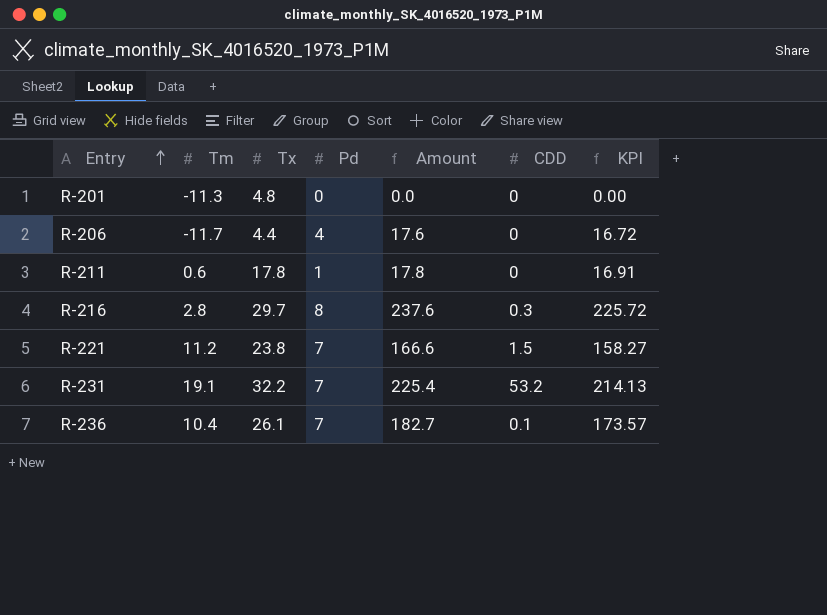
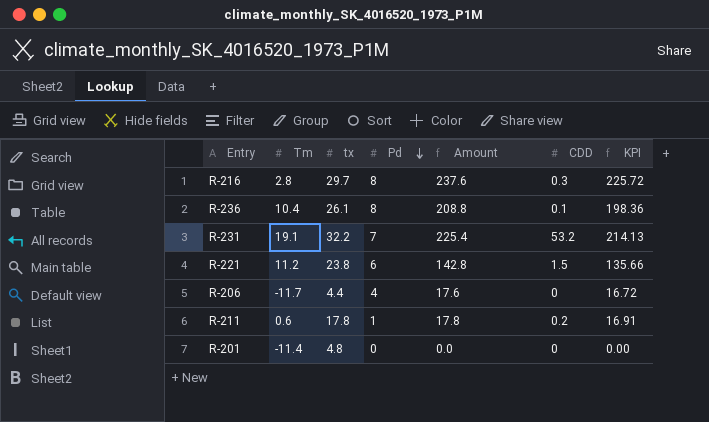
row order: Entry ascending -> Pd descending
column name: Tx -> tx
R-236 | Pd: 7 -> 8
R-236 | Amount: 182.7 -> 208.8
R-236 | KPI: 173.57 -> 198.36
R-221 | Pd: 7 -> 6
R-221 | Amount: 166.6 -> 142.8
R-221 | KPI: 158.27 -> 135.66
R-211 | CDD: 0 -> 0.2
R-201 | Tm: -11.3 -> -11.4

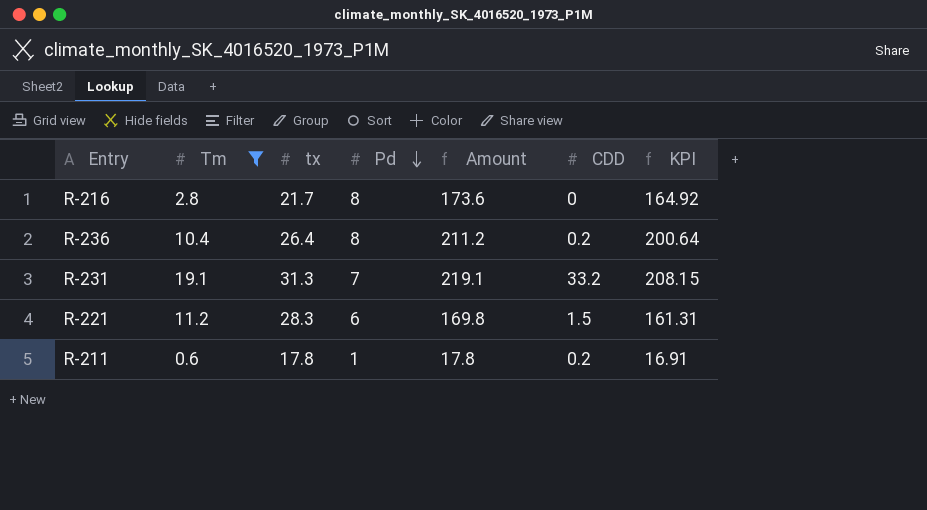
filter: none -> Tm >= 0.6
R-216 | tx: 29.7 -> 21.7
R-216 | Amount: 237.6 -> 173.6
R-216 | CDD: 0.3 -> 0
R-216 | KPI: 225.72 -> 164.92
R-236 | tx: 26.1 -> 26.4
R-236 | Amount: 208.8 -> 211.2
R-236 | CDD: 0.1 -> 0.2
R-236 | KPI: 198.36 -> 200.64
R-231 | tx: 32.2 -> 31.3
R-231 | Amount: 225.4 -> 219.1
R-231 | CDD: 53.2 -> 33.2
R-231 | KPI: 214.13 -> 208.15
R-221 | tx: 23.8 -> 28.3
R-221 | Amount: 142.8 -> 169.8
R-221 | KPI: 135.66 -> 161.31

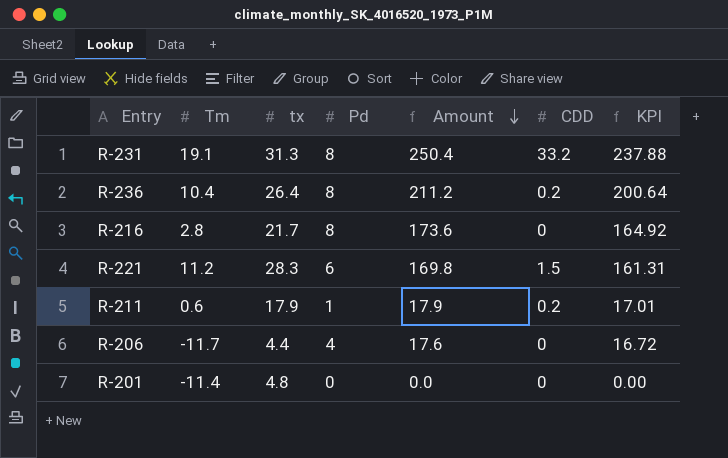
filter: Tm >= 0.6 -> none
row order: Pd descending -> Amount descending
R-231 | Pd: 7 -> 8
R-231 | Amount: 219.1 -> 250.4
R-231 | KPI: 208.15 -> 237.88
R-211 | tx: 17.8 -> 17.9
R-211 | Amount: 17.8 -> 17.9
R-211 | KPI: 16.91 -> 17.01

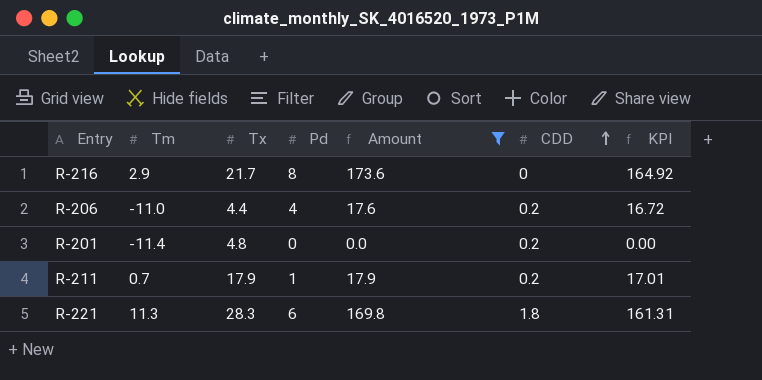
filter: none -> Amount <= 173.6
row order: Amount descending -> CDD ascending
column name: tx -> Tx
R-216 | Tm: 2.8 -> 2.9
R-206 | Tm: -11.7 -> -11.0
R-206 | CDD: 0 -> 0.2
R-201 | CDD: 0 -> 0.2
R-211 | Tm: 0.6 -> 0.7
R-221 | Tm: 11.2 -> 11.3
R-221 | CDD: 1.5 -> 1.8

